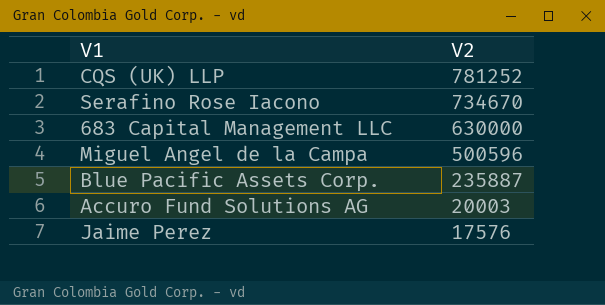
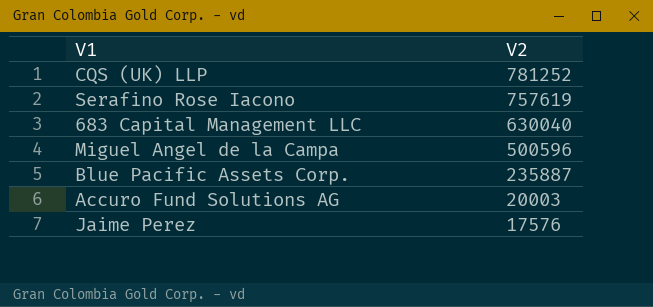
Serafino Rose Iacono | V2: 734670 -> 757619
683 Capital Management LLC | V2: 630000 -> 630040

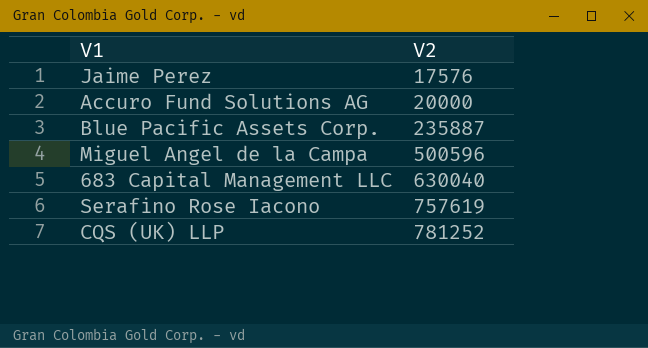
row order: V2 descending -> V2 ascending
Accuro Fund Solutions AG | V2: 20003 -> 20000

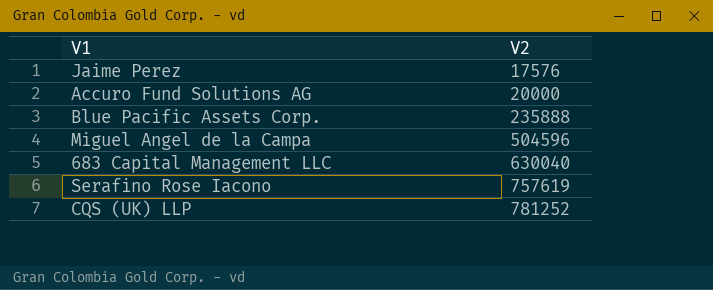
Blue Pacific Assets Corp. | V2: 235887 -> 235888
Miguel Angel de la Campa | V2: 500596 -> 504596

